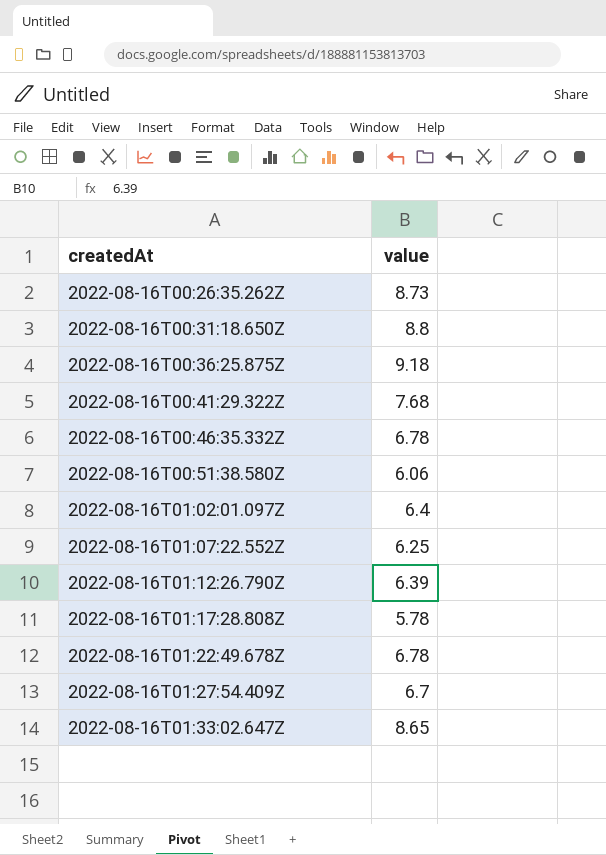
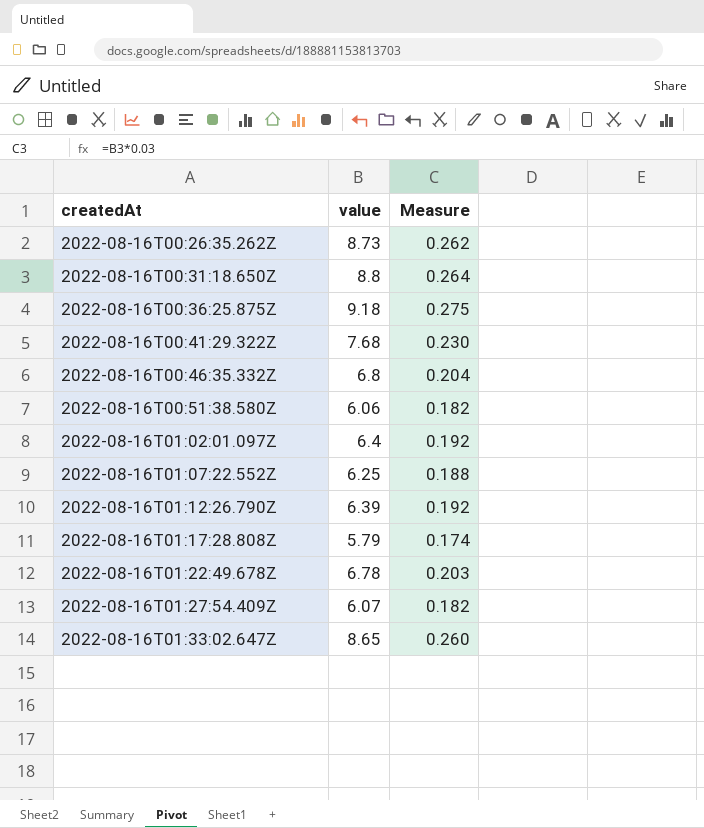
column Measure | formula: none -> [value] * 0.03
2022-08-16T00:46:35.332Z | value: 6.78 -> 6.8
2022-08-16T01:17:28.808Z | value: 5.78 -> 5.79
2022-08-16T01:27:54.409Z | value: 6.7 -> 6.07

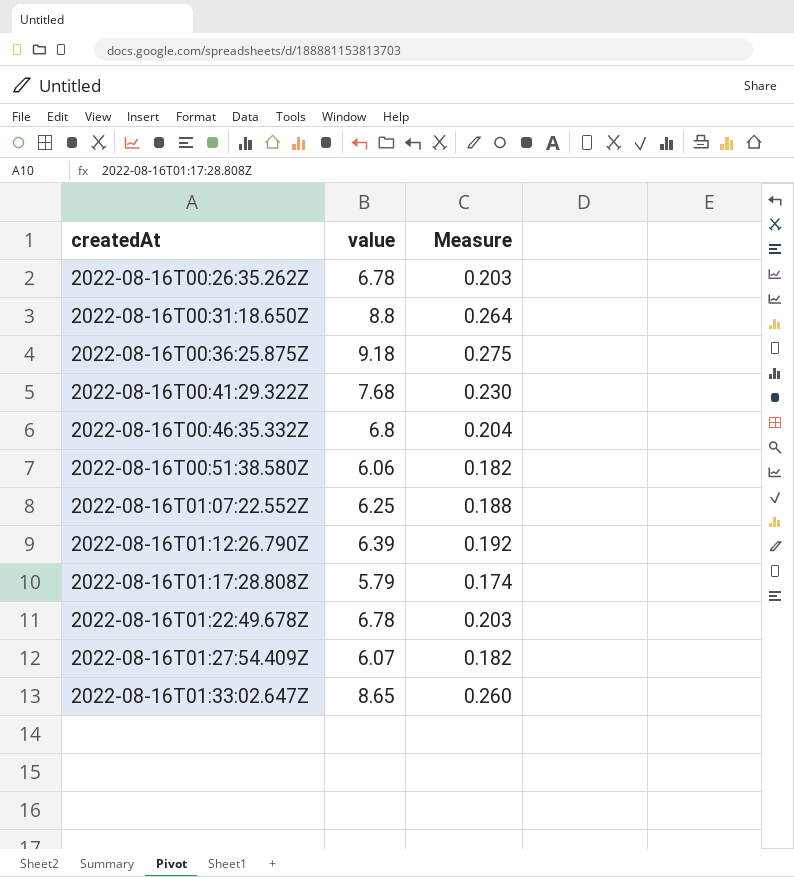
row 2022-08-16T01:02:01.097Z: 6.4 | 0.192 -> none
2022-08-16T00:26:35.262Z | value: 8.73 -> 6.78
2022-08-16T00:26:35.262Z | Measure: 0.262 -> 0.203

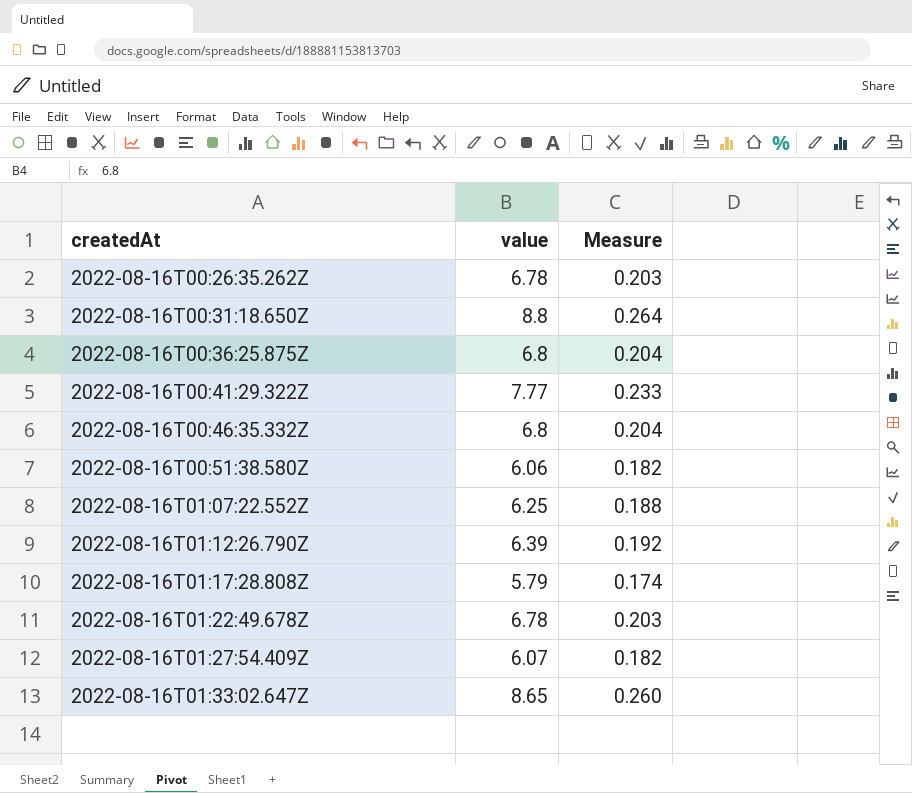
2022-08-16T00:36:25.875Z | value: 9.18 -> 6.8
2022-08-16T00:36:25.875Z | Measure: 0.275 -> 0.204
2022-08-16T00:41:29.322Z | value: 7.68 -> 7.77
2022-08-16T00:41:29.322Z | Measure: 0.230 -> 0.233

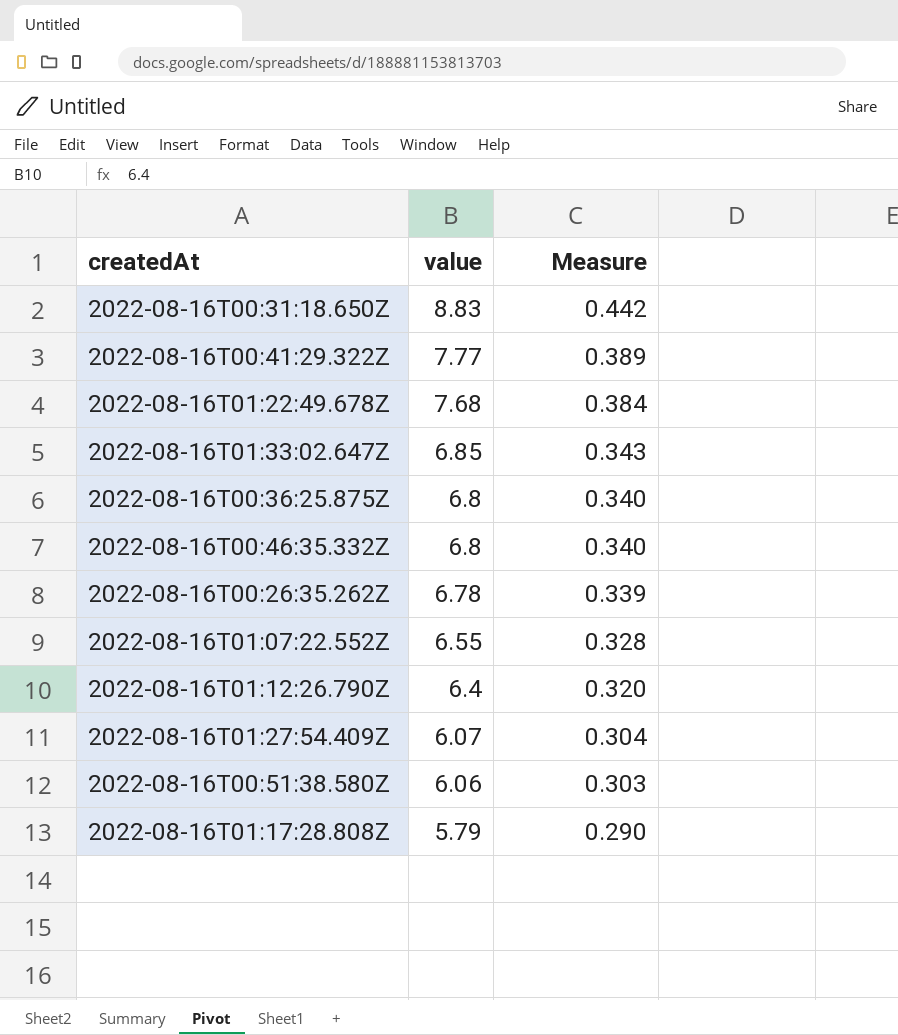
row order: createdAt ascending -> value descending
column Measure | formula: [value] * 0.03 -> [value] * 0.05
2022-08-16T00:31:18.650Z | value: 8.8 -> 8.83
2022-08-16T01:22:49.678Z | value: 6.78 -> 7.68
2022-08-16T01:33:02.647Z | value: 8.65 -> 6.85
2022-08-16T01:07:22.552Z | value: 6.25 -> 6.55
2022-08-16T01:12:26.790Z | value: 6.39 -> 6.4

